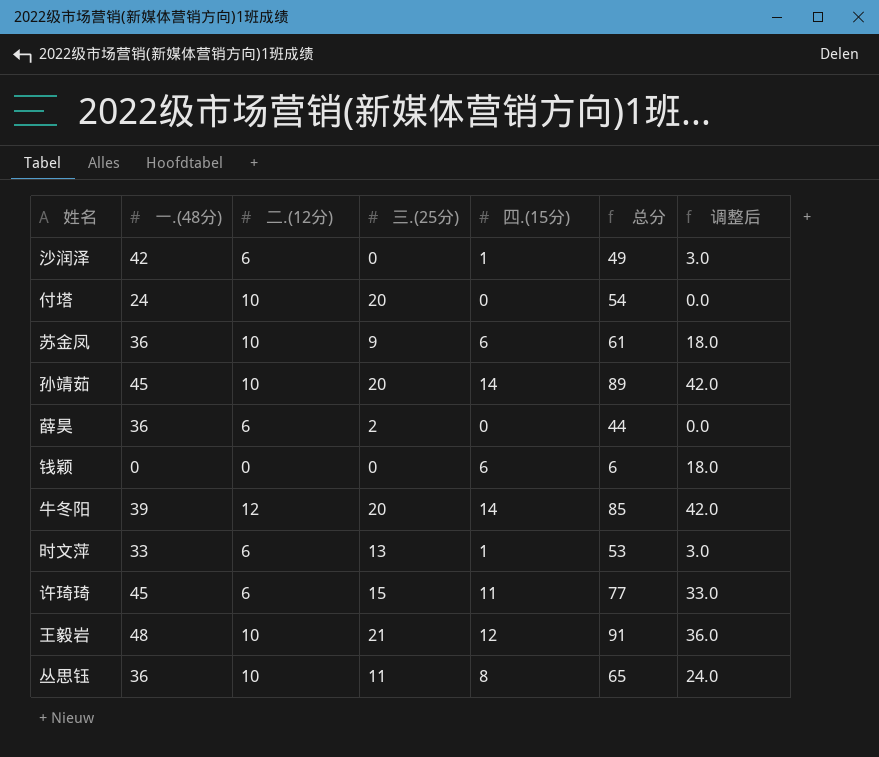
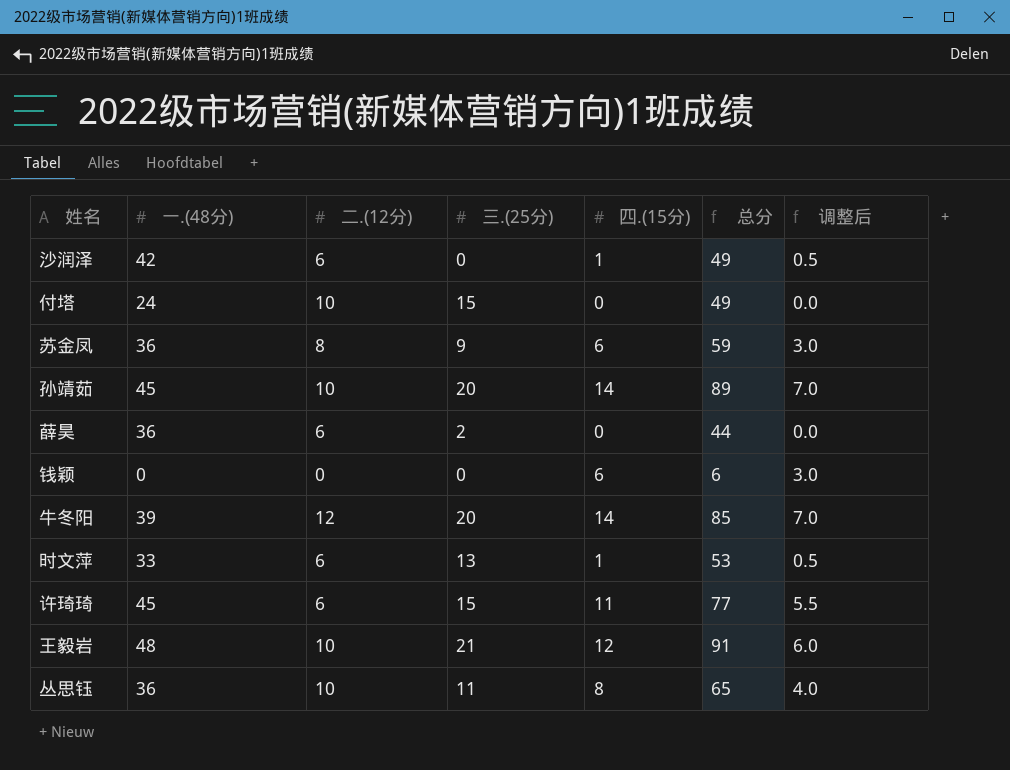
column 调整后 | formula: [四.(15分)] * 3 -> [四.(15分)] * 0.5
付塔 | 三.(25分): 20 -> 15
付塔 | 总分: 54 -> 49
苏金凤 | 二.(12分): 10 -> 8
苏金凤 | 总分: 61 -> 59

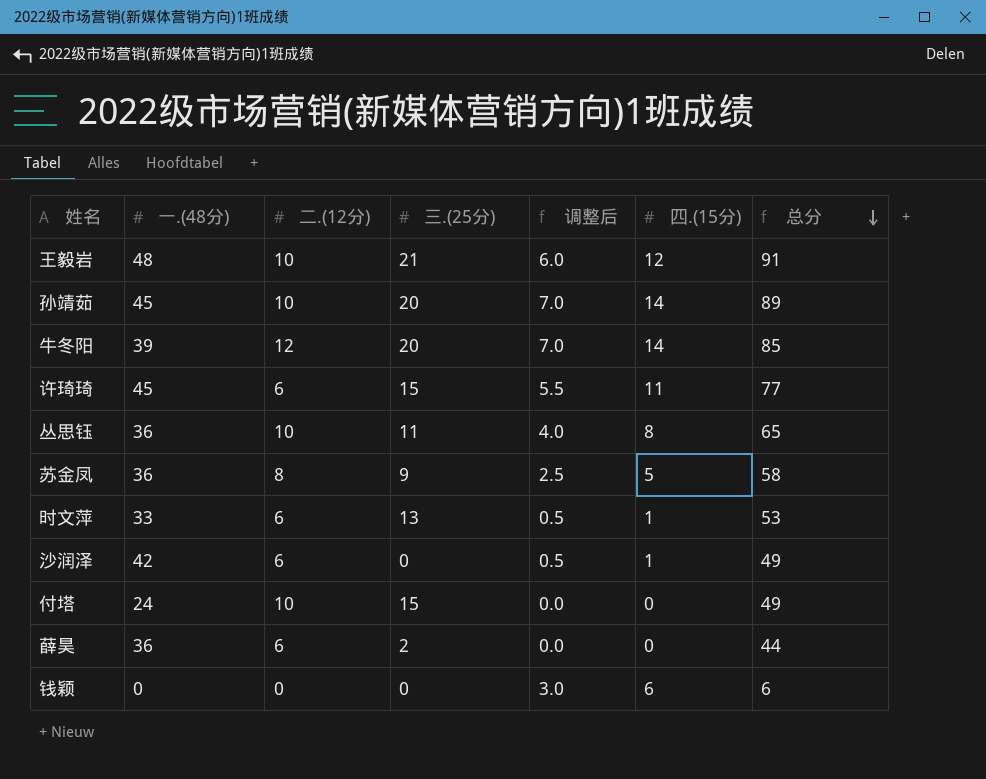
row order: none -> 总分 descending
column 调整后 | position: 7 -> 5
苏金凤 | 调整后: 3.0 -> 2.5
苏金凤 | 四.(15分): 6 -> 5
苏金凤 | 总分: 59 -> 58

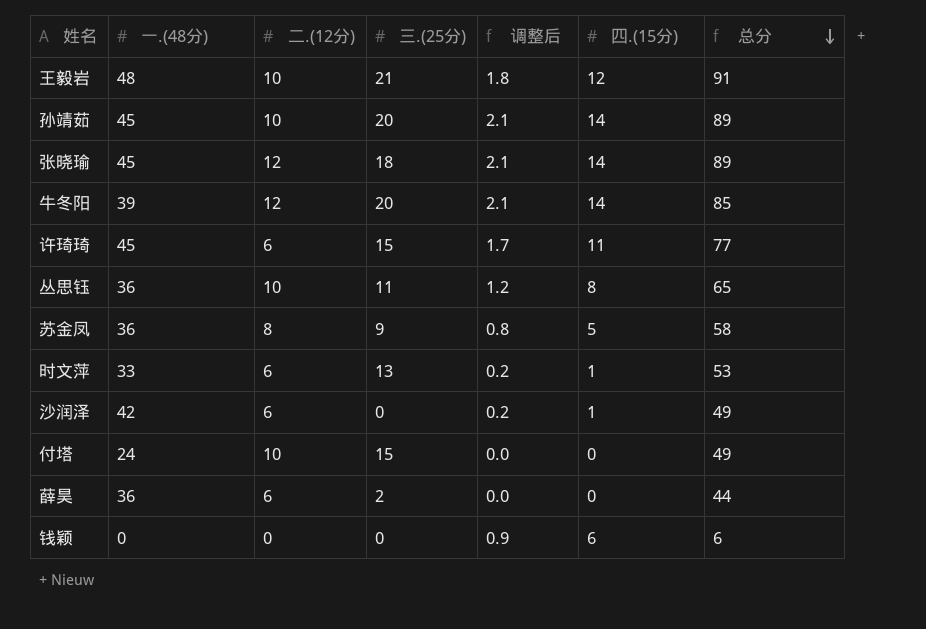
column 调整后 | formula: [四.(15分)] * 0.5 -> [四.(15分)] * 0.15
row 张晓瑜: none -> 45 | 12 | 18 | 2.1 | 14 | 89

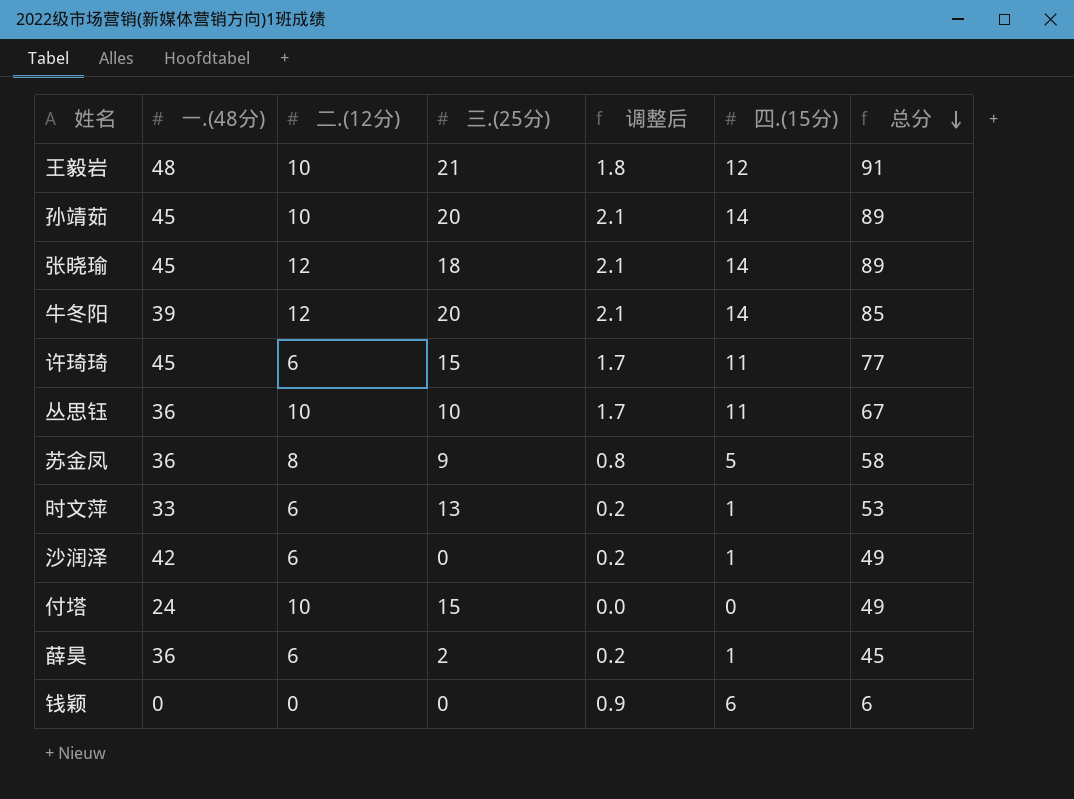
丛思钰 | 三.(25分): 11 -> 10
丛思钰 | 调整后: 1.2 -> 1.7
丛思钰 | 四.(15分): 8 -> 11
丛思钰 | 总分: 65 -> 67
薛昊 | 调整后: 0.0 -> 0.2
薛昊 | 四.(15分): 0 -> 1
薛昊 | 总分: 44 -> 45

